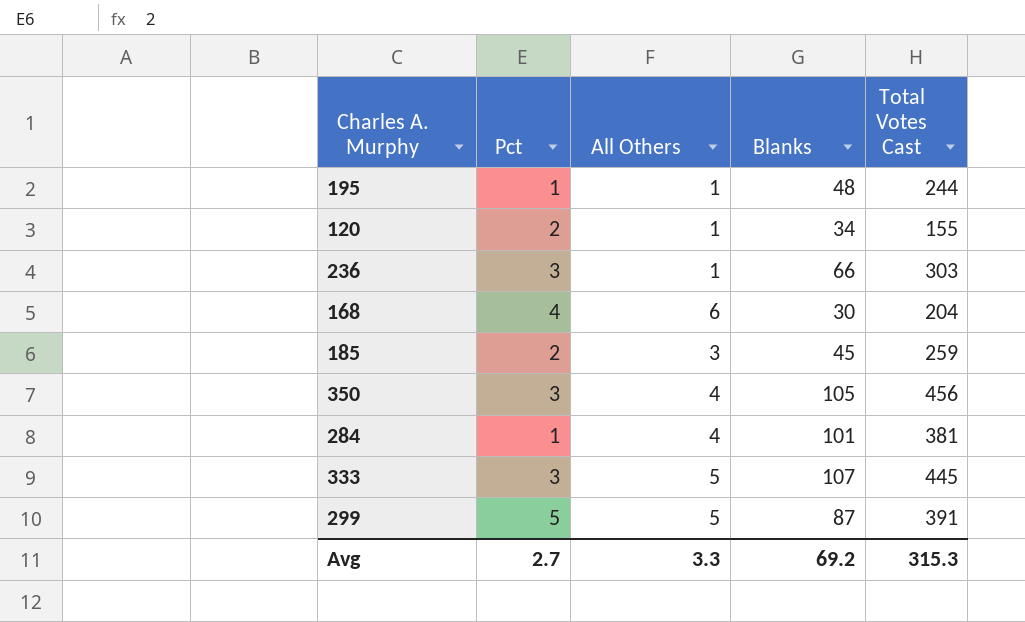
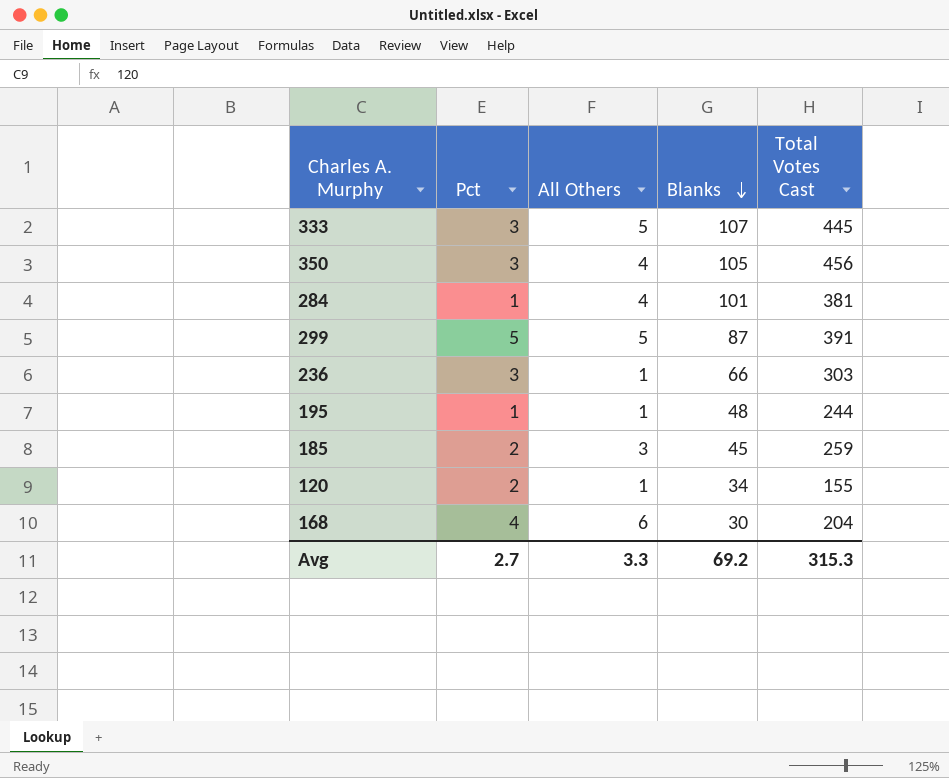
row order: none -> Blanks descending

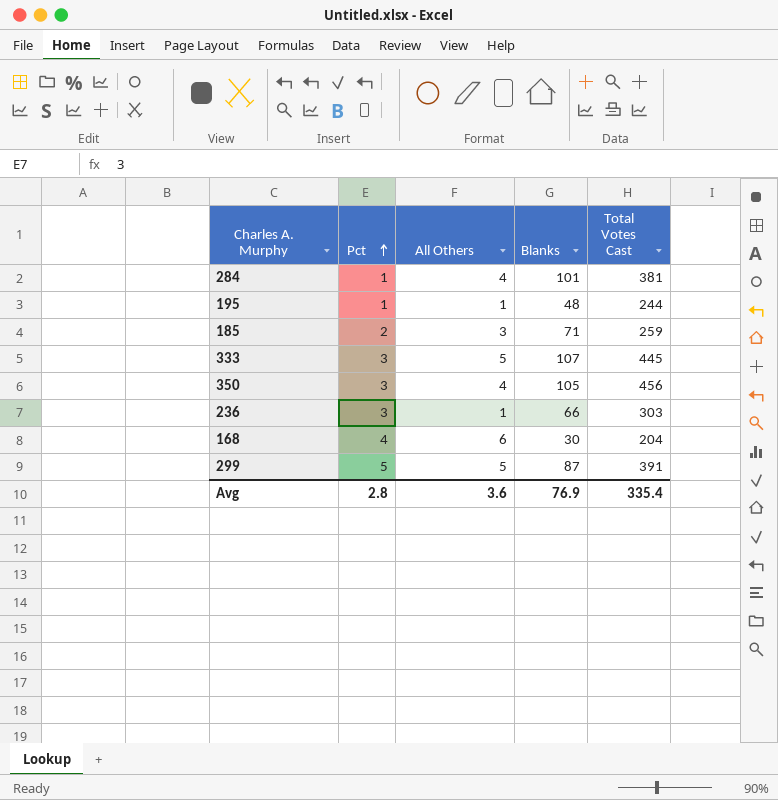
row order: Blanks descending -> Pct ascending
row 120: 2 | 1 | 34 | 155 -> none
185 | Blanks: 45 -> 71
Avg | Pct: 2.7 -> 2.8
Avg | All Others: 3.3 -> 3.6
Avg | Blanks: 69.2 -> 76.9
Avg | Total Votes Cast: 315.3 -> 335.4

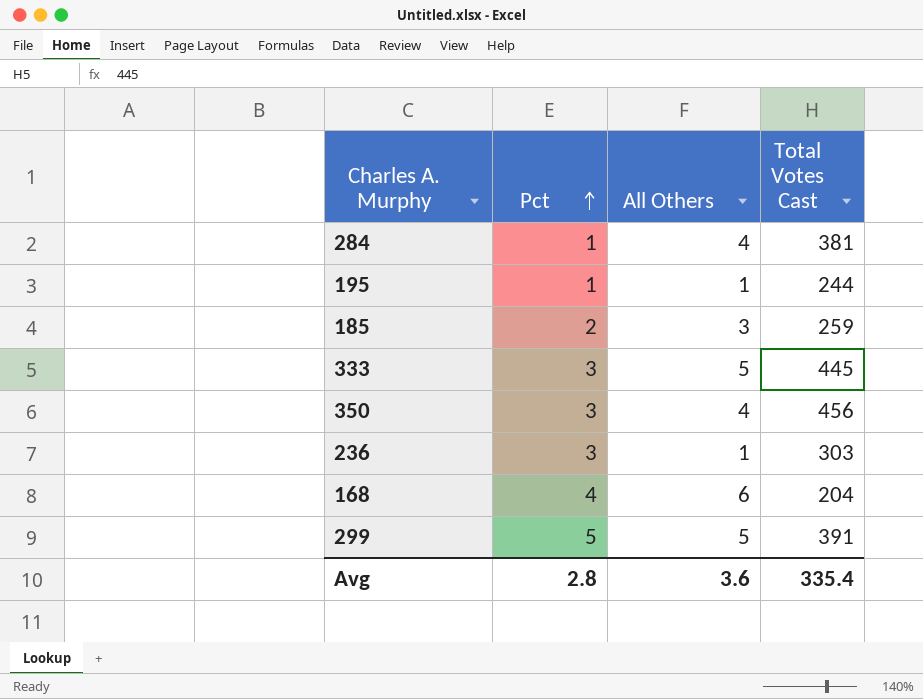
column Blanks | position: 4 -> none

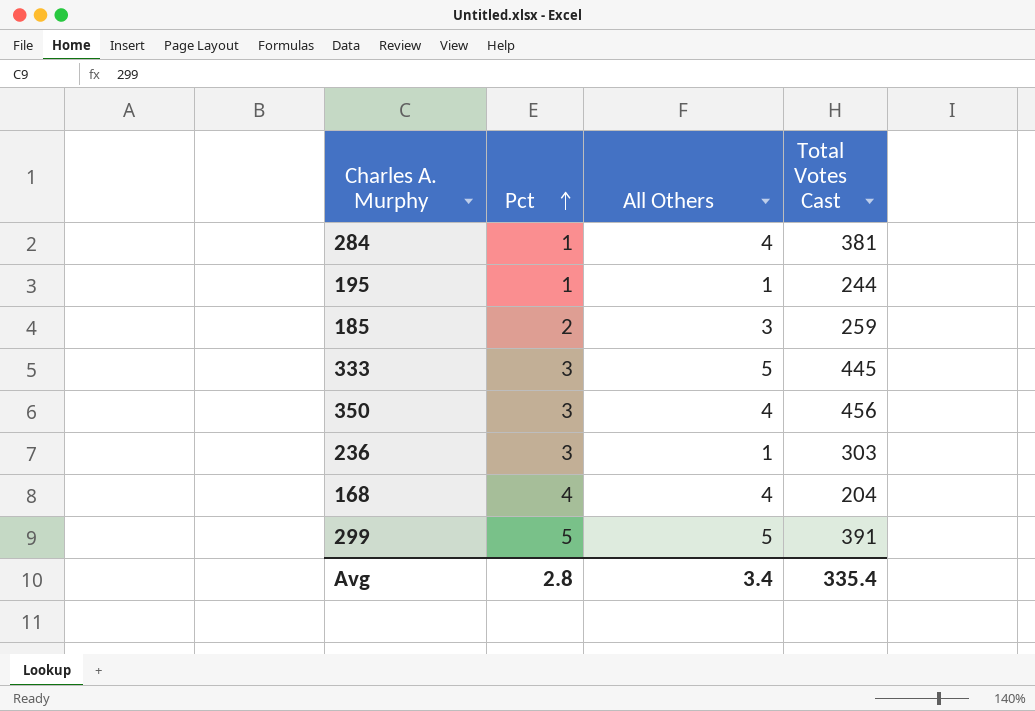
168 | All Others: 6 -> 4
Avg | All Others: 3.6 -> 3.4

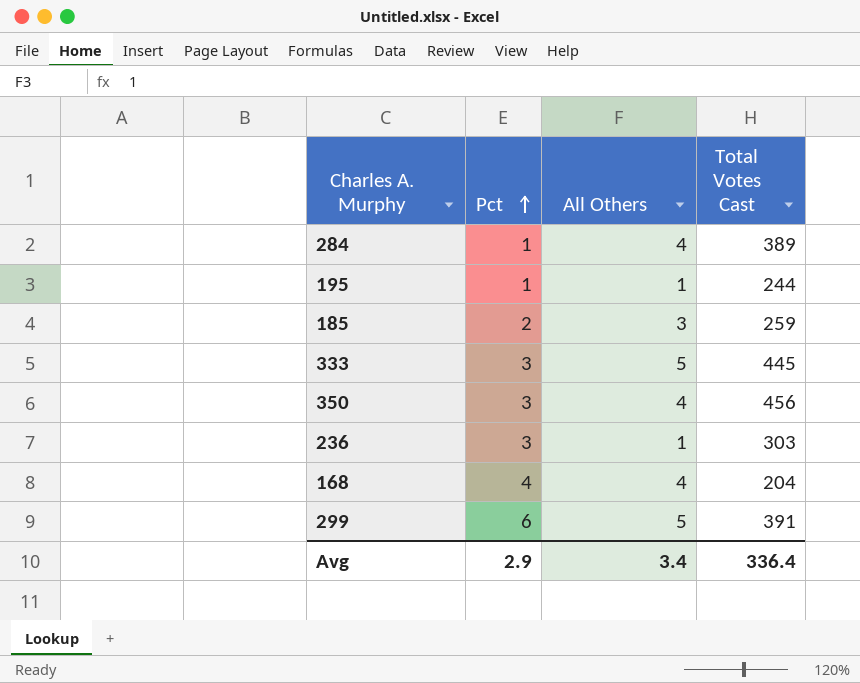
284 | Total Votes Cast: 381 -> 389
299 | Pct: 5 -> 6
Avg | Pct: 2.8 -> 2.9
Avg | Total Votes Cast: 335.4 -> 336.4

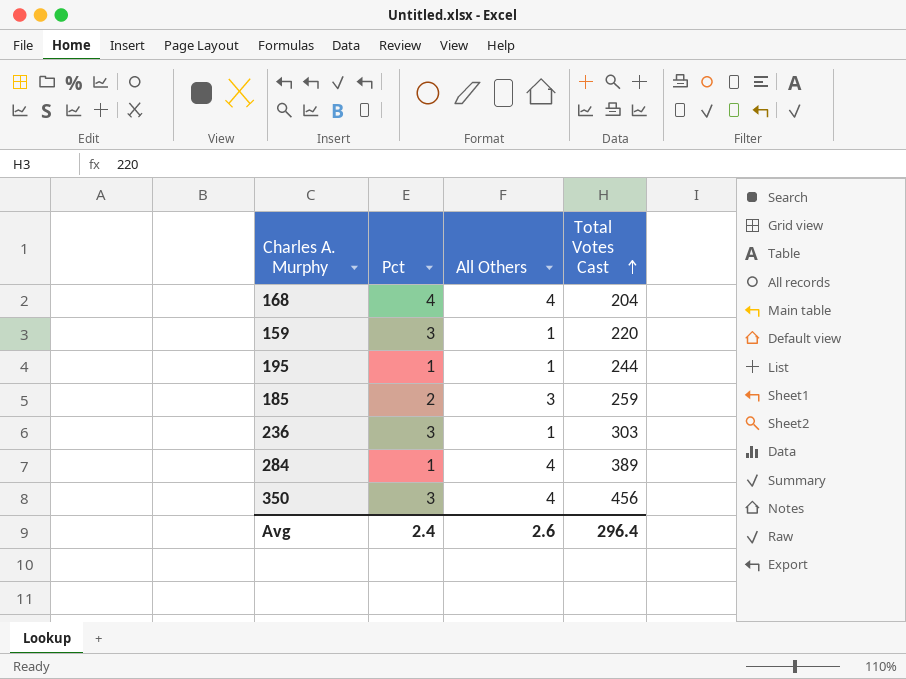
row order: Pct ascending -> Total Votes Cast ascending
row 333: 3 | 5 | 445 -> none
row 299: 6 | 5 | 391 -> none
row 159: none -> 3 | 1 | 220
Avg | Pct: 2.9 -> 2.4
Avg | All Others: 3.4 -> 2.6
Avg | Total Votes Cast: 336.4 -> 296.4

